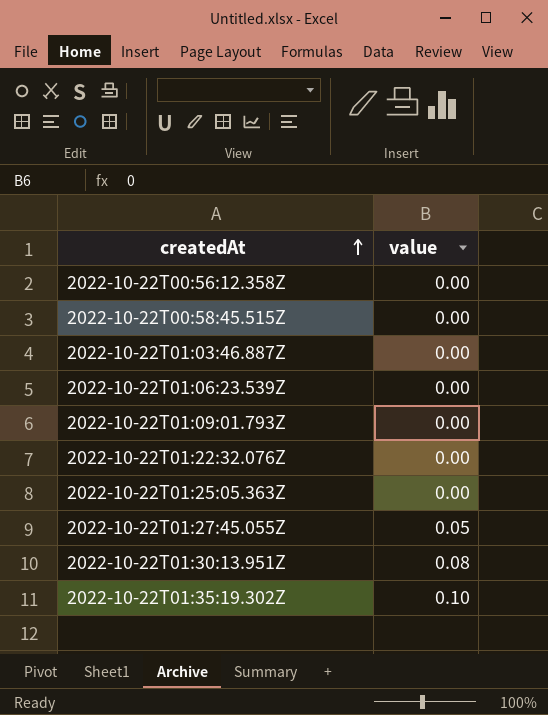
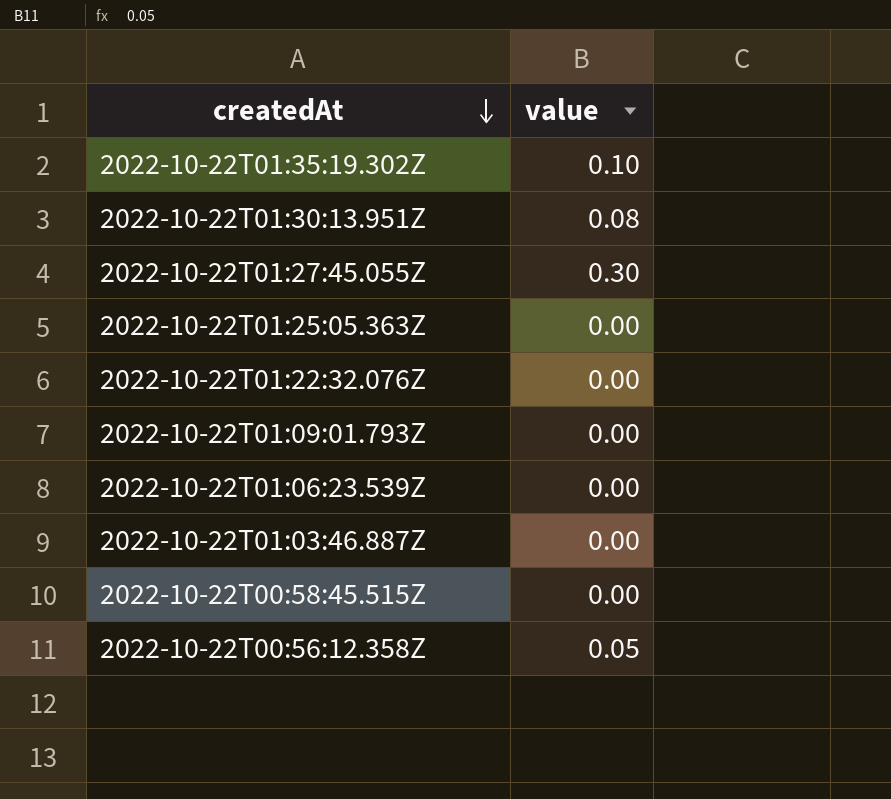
row order: createdAt ascending -> createdAt descending
2022-10-22T01:27:45.055Z | value: 0.05 -> 0.30
2022-10-22T00:56:12.358Z | value: 0.00 -> 0.05

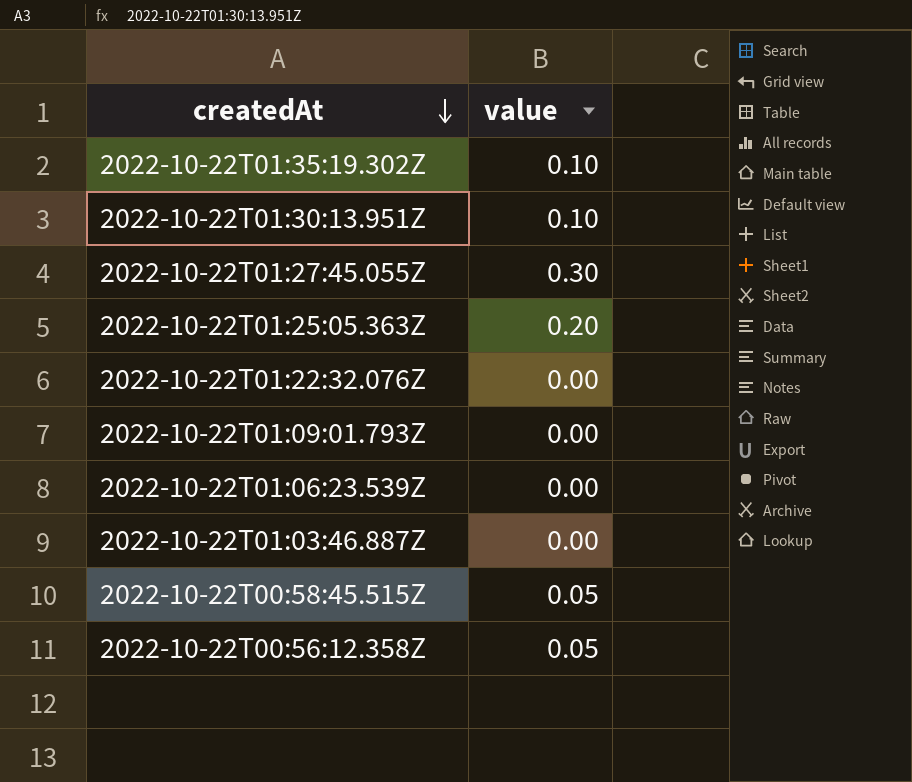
2022-10-22T01:30:13.951Z | value: 0.08 -> 0.10
2022-10-22T01:25:05.363Z | value: 0.00 -> 0.20
2022-10-22T00:58:45.515Z | value: 0.00 -> 0.05

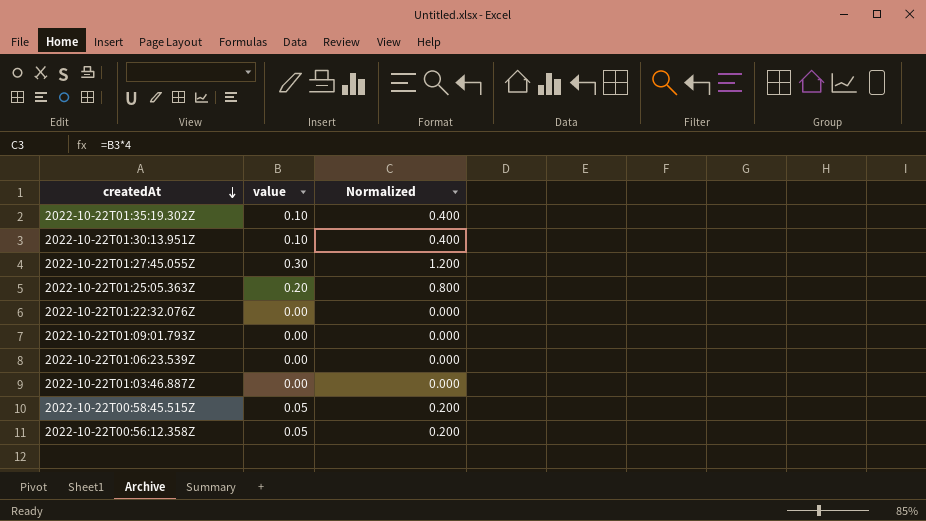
column Normalized | formula: none -> [value] * 4

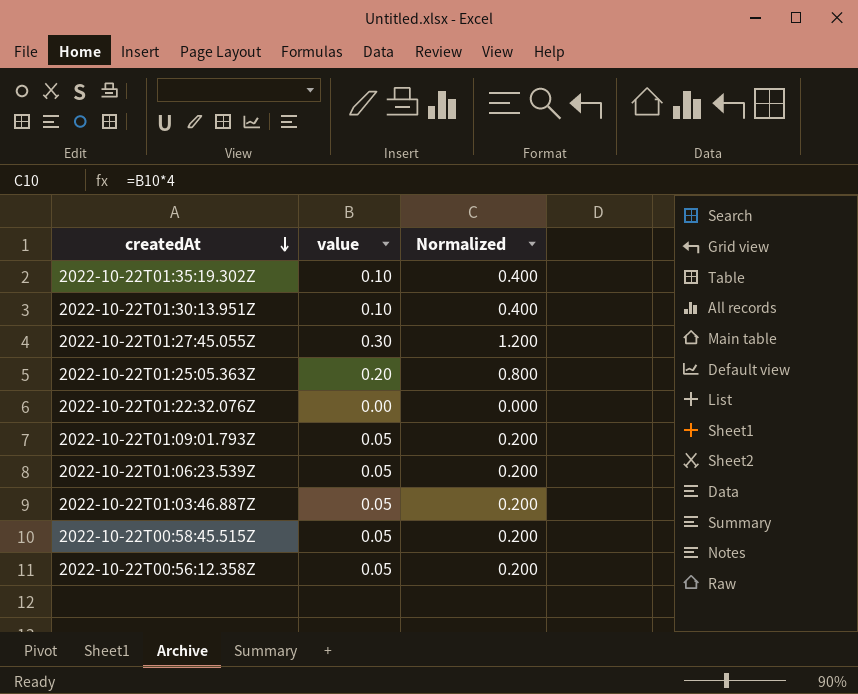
2022-10-22T01:09:01.793Z | value: 0.00 -> 0.05
2022-10-22T01:09:01.793Z | Normalized: 0.000 -> 0.200
2022-10-22T01:06:23.539Z | value: 0.00 -> 0.05
2022-10-22T01:06:23.539Z | Normalized: 0.000 -> 0.200
2022-10-22T01:03:46.887Z | value: 0.00 -> 0.05
2022-10-22T01:03:46.887Z | Normalized: 0.000 -> 0.200

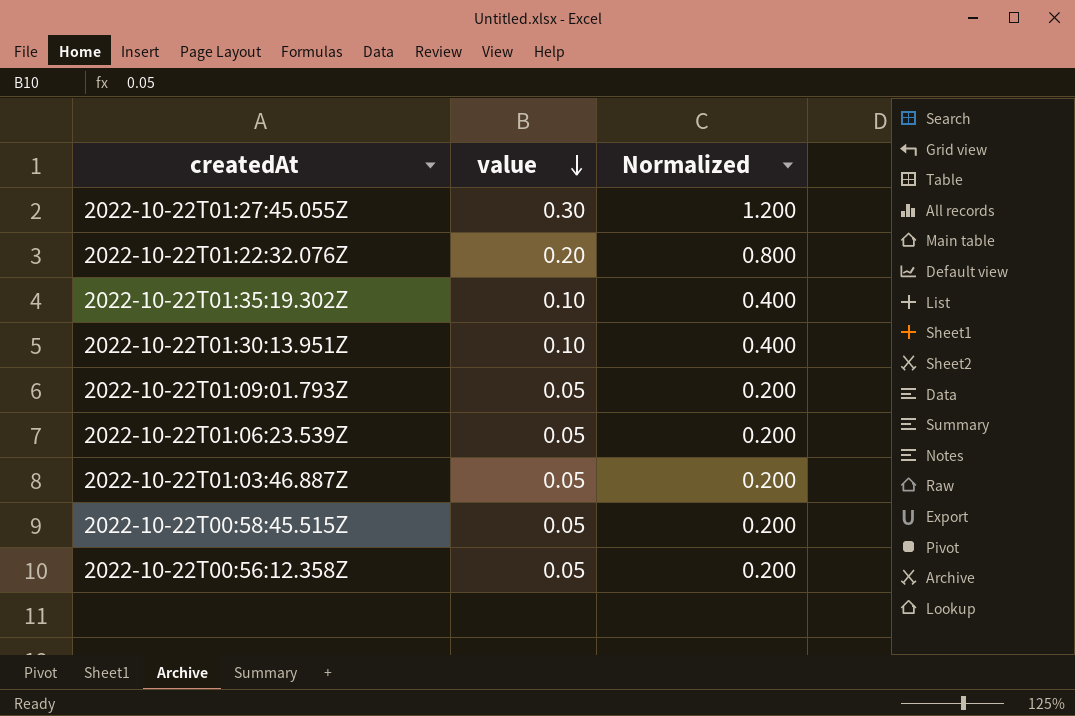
row order: createdAt descending -> value descending
row 2022-10-22T01:25:05.363Z: 0.20 | 0.800 -> none
2022-10-22T01:22:32.076Z | value: 0.00 -> 0.20
2022-10-22T01:22:32.076Z | Normalized: 0.000 -> 0.800

